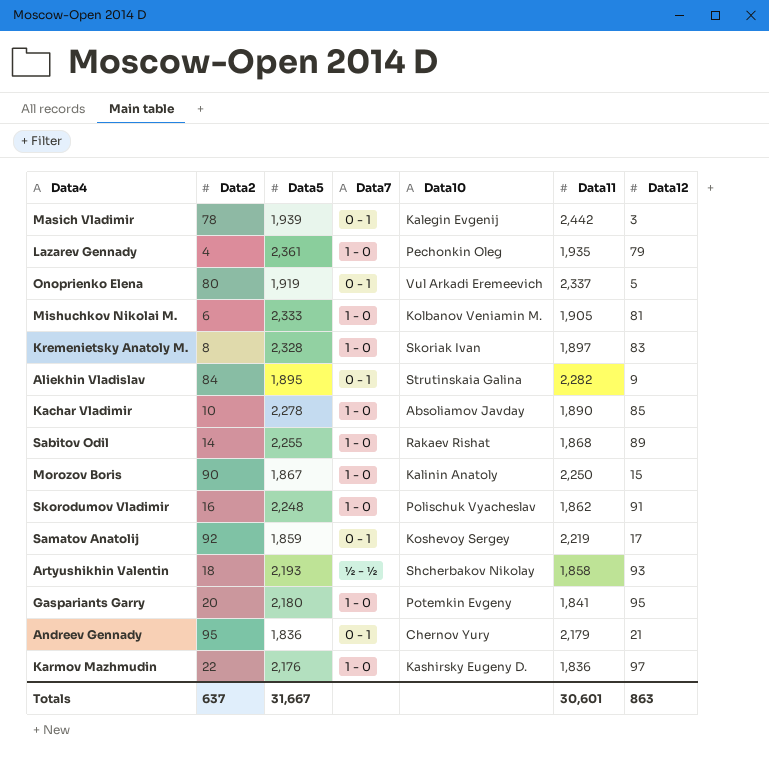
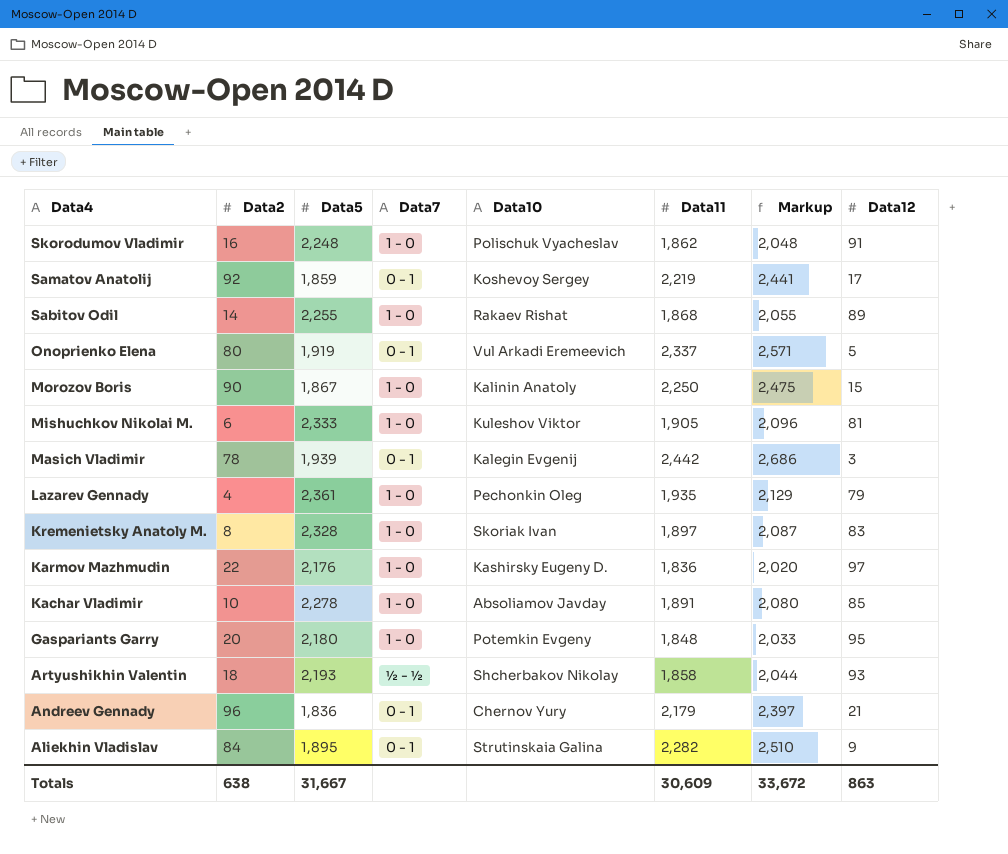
row order: none -> Data4 descending
column Markup | formula: none -> [Data11] * 1.1
Mishuchkov Nikolai M. | Data10: Kolbanov Veniamin M. -> Kuleshov Viktor
Kachar Vladimir | Data11: 1,890 -> 1,891
Gaspariants Garry | Data11: 1,841 -> 1,848
Andreev Gennady | Data2: 95 -> 96
Totals | Data2: 637 -> 638
Totals | Data11: 30,601 -> 30,609

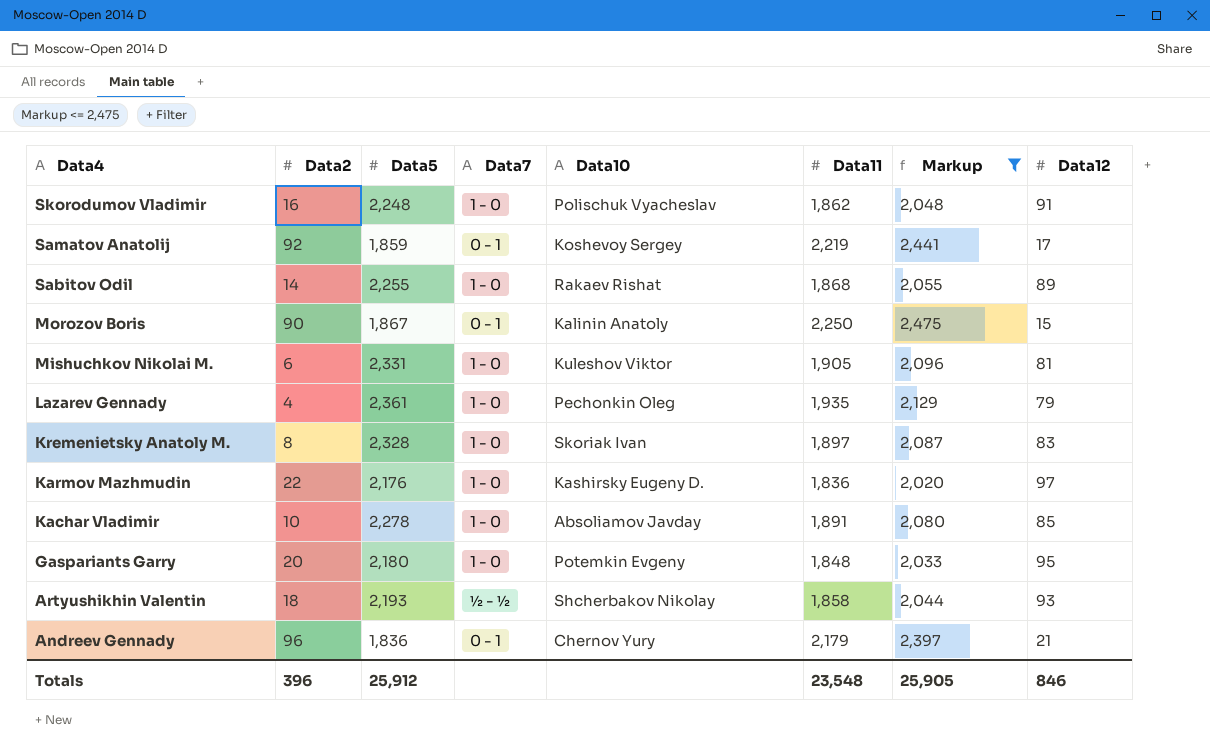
filter: none -> Markup <= 2,475
Morozov Boris | Data7: 1 - 0 -> 0 - 1
Mishuchkov Nikolai M. | Data5: 2,333 -> 2,331
Totals | Data2: 638 -> 396
Totals | Data5: 31,667 -> 25,912
Totals | Data11: 30,609 -> 23,548
Totals | Markup: 33,672 -> 25,905
Totals | Data12: 863 -> 846

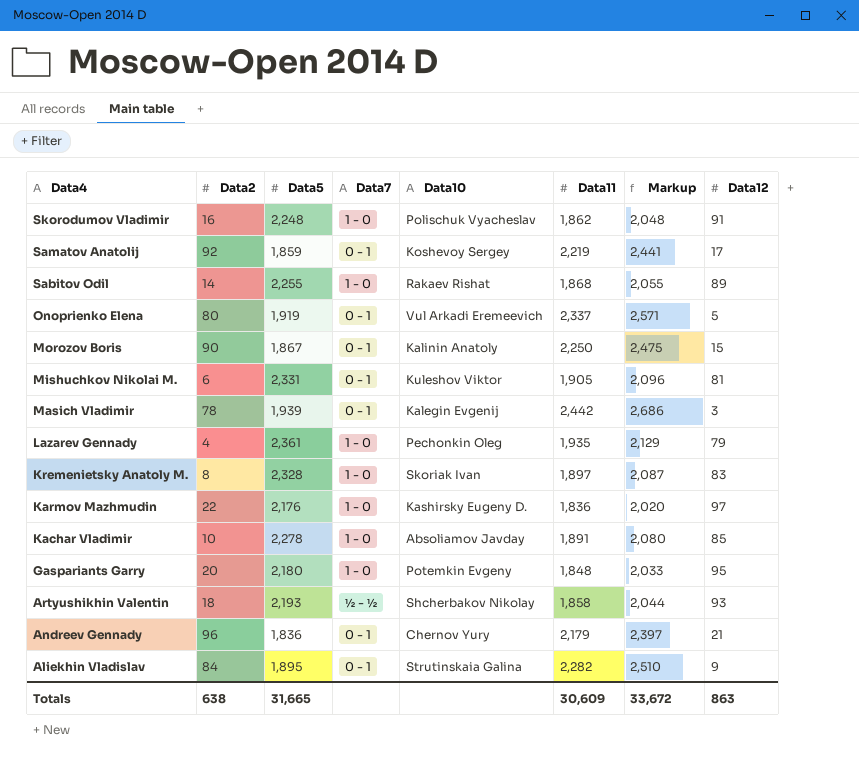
filter: Markup <= 2,475 -> none
Mishuchkov Nikolai M. | Data7: 1 - 0 -> 0 - 1
Totals | Data2: 396 -> 638
Totals | Data5: 25,912 -> 31,665
Totals | Data11: 23,548 -> 30,609
Totals | Markup: 25,905 -> 33,672
Totals | Data12: 846 -> 863

